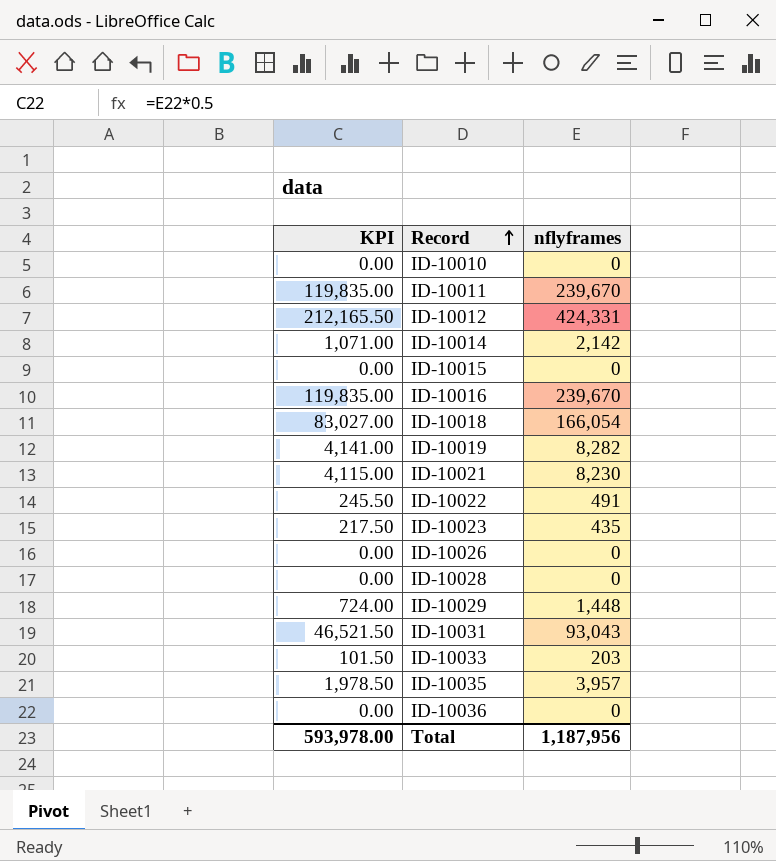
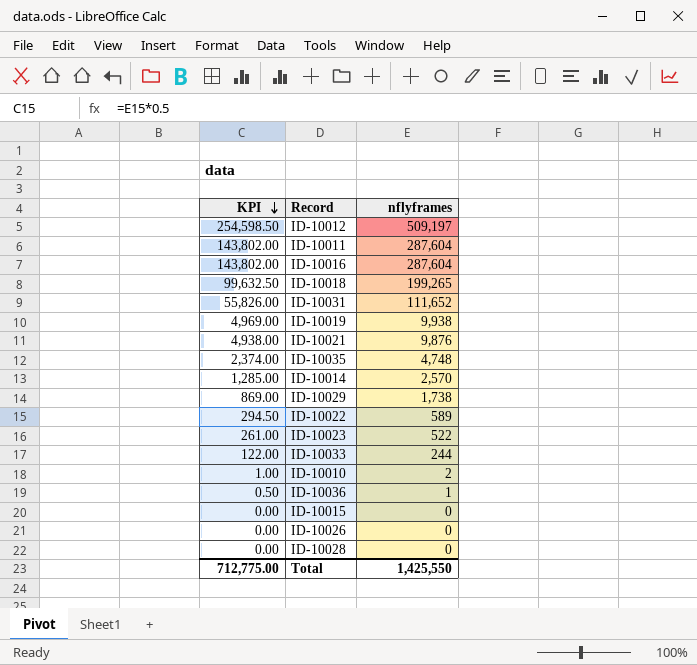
row order: Record ascending -> KPI descending
ID-10012 | KPI: 212,165.50 -> 254,598.50
ID-10012 | nflyframes: 424,331 -> 509,197
ID-10011 | KPI: 119,835.00 -> 143,802.00
ID-10011 | nflyframes: 239,670 -> 287,604
ID-10016 | KPI: 119,835.00 -> 143,802.00
ID-10016 | nflyframes: 239,670 -> 287,604
ID-10018 | KPI: 83,027.00 -> 99,632.50
ID-10018 | nflyframes: 166,054 -> 199,265
ID-10031 | KPI: 46,521.50 -> 55,826.00
ID-10031 | nflyframes: 93,043 -> 111,652
ID-10019 | KPI: 4,141.00 -> 4,969.00
ID-10019 | nflyframes: 8,282 -> 9,938
ID-10021 | KPI: 4,115.00 -> 4,938.00
ID-10021 | nflyframes: 8,230 -> 9,876
ID-10035 | KPI: 1,978.50 -> 2,374.00
ID-10035 | nflyframes: 3,957 -> 4,748
ID-10014 | KPI: 1,071.00 -> 1,285.00
ID-10014 | nflyframes: 2,142 -> 2,570
ID-10029 | KPI: 724.00 -> 869.00
ID-10029 | nflyframes: 1,448 -> 1,738
ID-10022 | KPI: 245.50 -> 294.50
ID-10022 | nflyframes: 491 -> 589
ID-10023 | KPI: 217.50 -> 261.00
ID-10023 | nflyframes: 435 -> 522
ID-10033 | KPI: 101.50 -> 122.00
ID-10033 | nflyframes: 203 -> 244
ID-10010 | KPI: 0.00 -> 1.00
ID-10010 | nflyframes: 0 -> 2
ID-10036 | KPI: 0.00 -> 0.50
ID-10036 | nflyframes: 0 -> 1
Total | KPI: 593,978.00 -> 712,775.00
Total | nflyframes: 1,187,956 -> 1,425,550

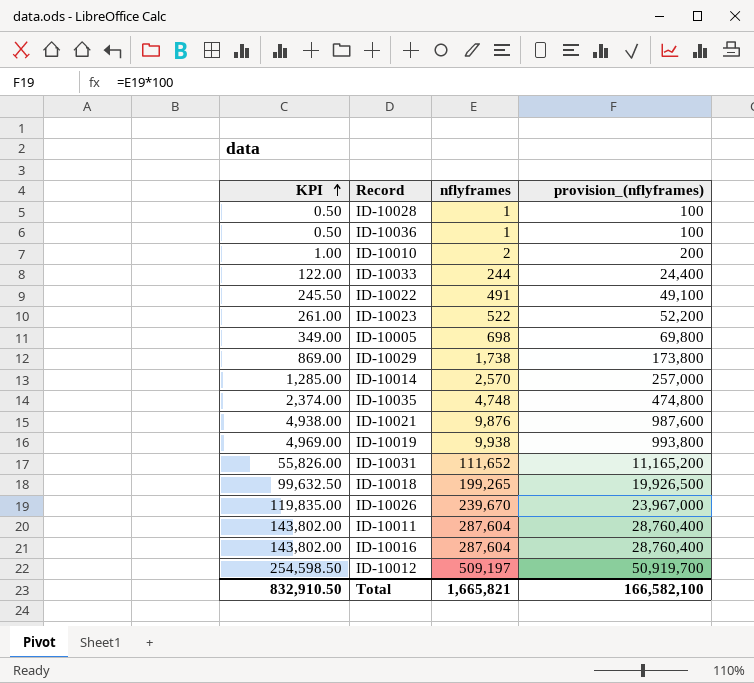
row order: KPI descending -> KPI ascending
column provision_(nflyframes) | formula: none -> [nflyframes] * 100
row ID-10015: 0.00 | 0 -> none
ID-10028 | KPI: 0.00 -> 0.50
ID-10028 | nflyframes: 0 -> 1
ID-10022 | KPI: 294.50 -> 245.50
ID-10022 | nflyframes: 589 -> 491
row ID-10005: none -> 349.00 | 698 | 69,800
ID-10026 | KPI: 0.00 -> 119,835.00
ID-10026 | nflyframes: 0 -> 239,670
Total | KPI: 712,775.00 -> 832,910.50
Total | nflyframes: 1,425,550 -> 1,665,821

